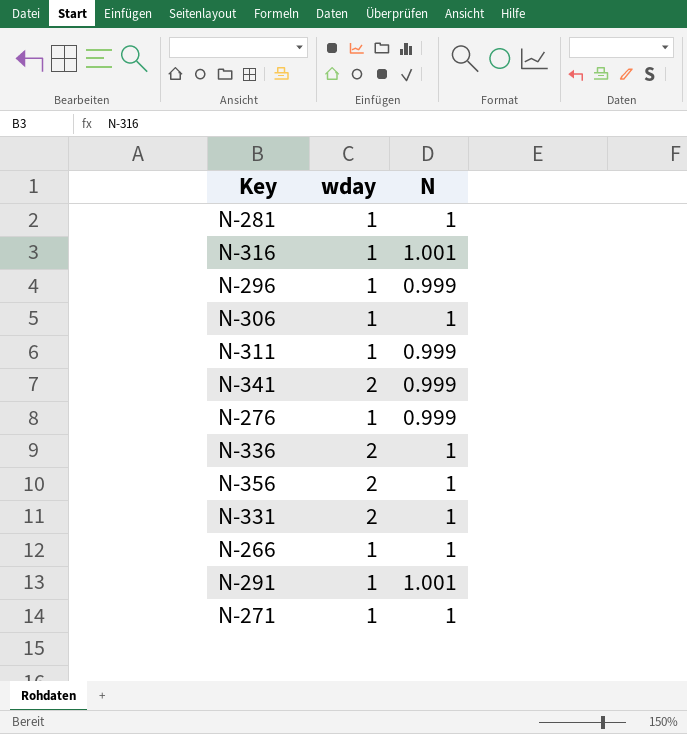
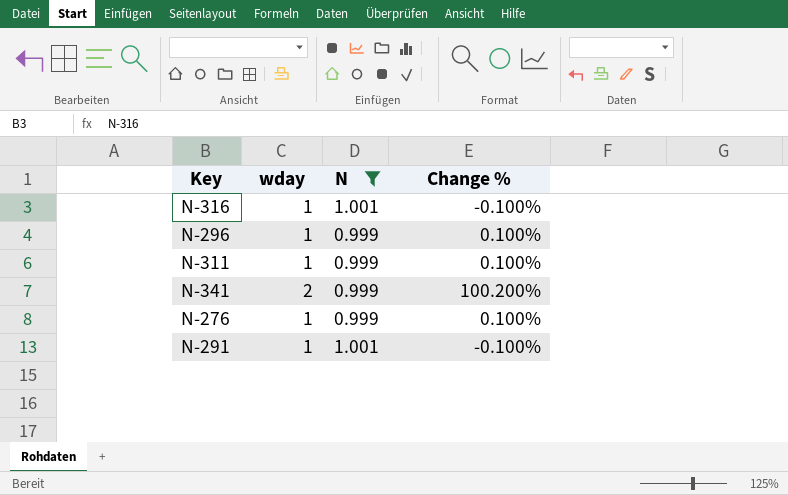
filter: none -> N != 1
column Change % | formula: none -> ([wday] - [N]) / [N]

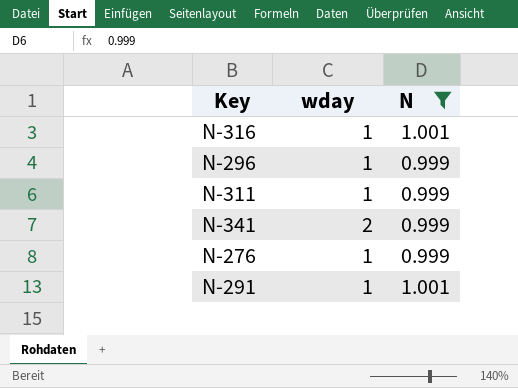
column Change % | formula: ([wday] - [N]) / [N] -> none

